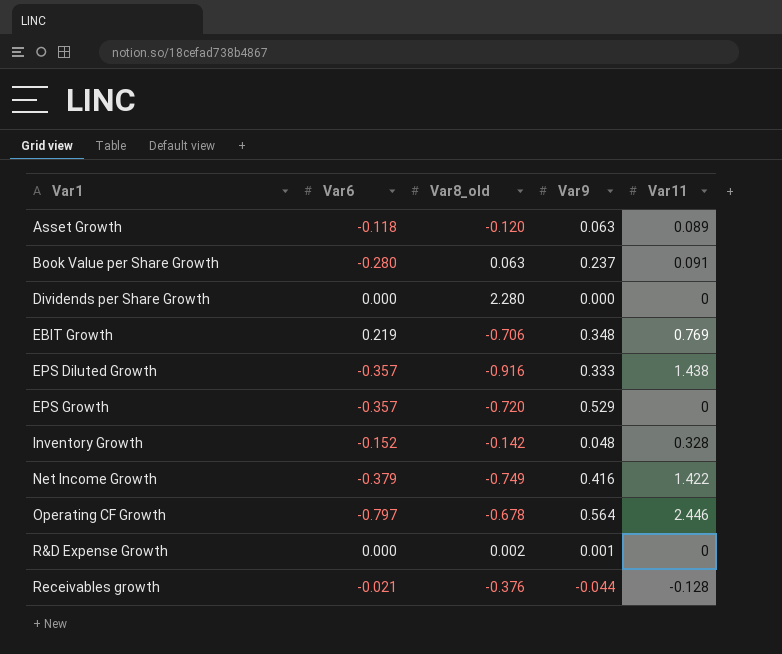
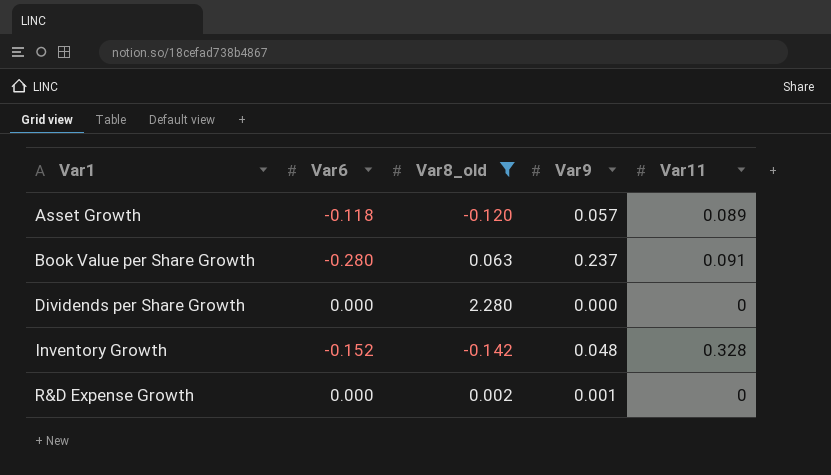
filter: none -> Var8_old >= -0.142
Asset Growth | Var9: 0.063 -> 0.057

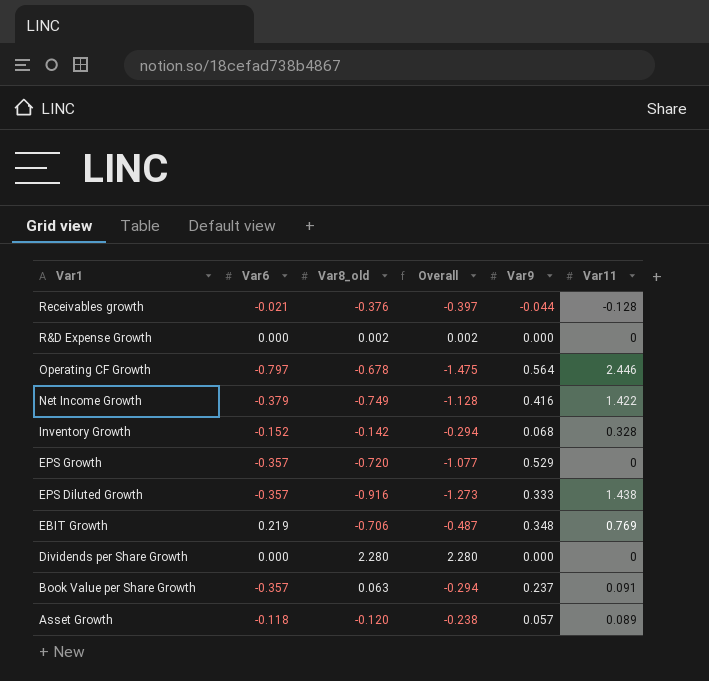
filter: Var8_old >= -0.142 -> none
row order: Var1 ascending -> Var1 descending
column Overall | formula: none -> [Var6] + [Var8_old]
R&D Expense Growth | Var9: 0.001 -> 0.000
Inventory Growth | Var9: 0.048 -> 0.068
Book Value per Share Growth | Var6: -0.280 -> -0.357

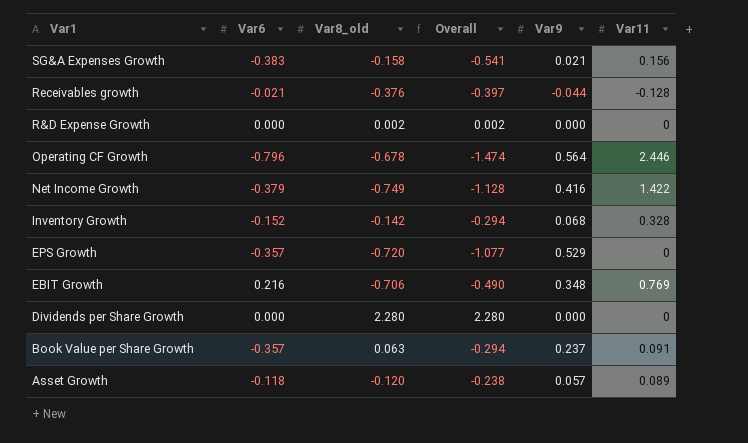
row EPS Diluted Growth: -0.357 | -0.916 | -1.273 | 0.333 | 1.438 -> none
row SG&A Expenses Growth: none -> -0.383 | -0.158 | -0.541 | 0.021 | 0.156
Operating CF Growth | Var6: -0.797 -> -0.796
Operating CF Growth | Overall: -1.475 -> -1.474
EBIT Growth | Var6: 0.219 -> 0.216
EBIT Growth | Overall: -0.487 -> -0.490

